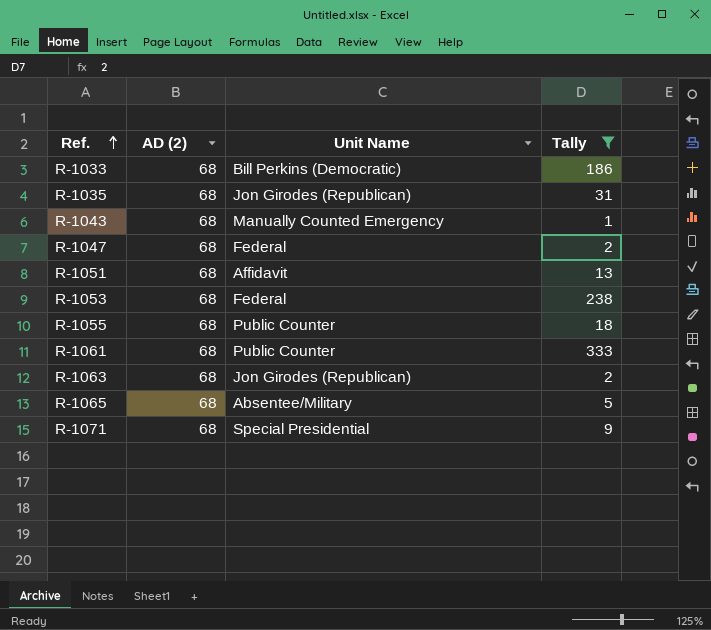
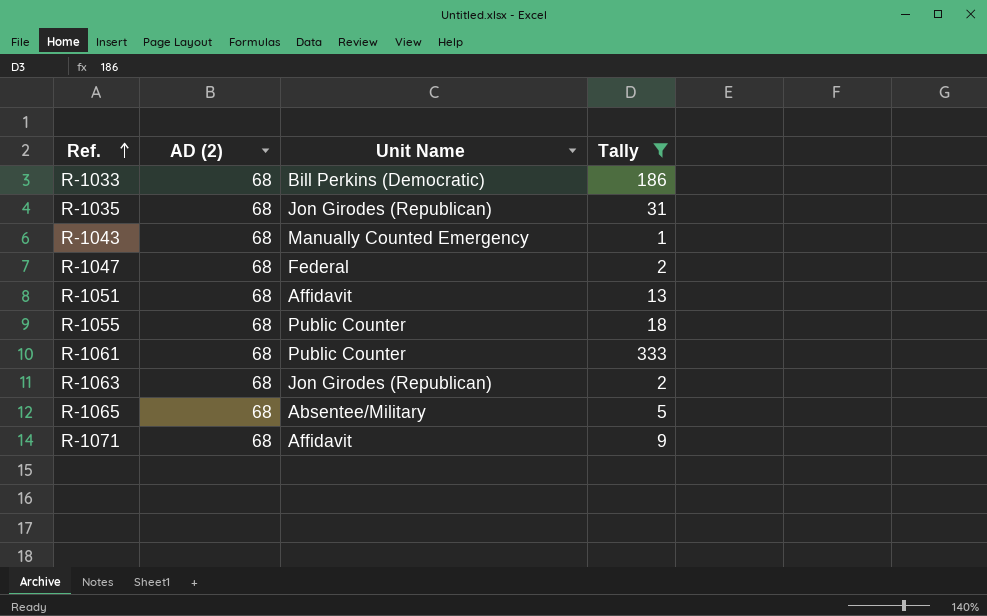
row R-1053: 68 | Federal | 238 -> none
R-1071 | Unit Name: Special Presidential -> Affidavit

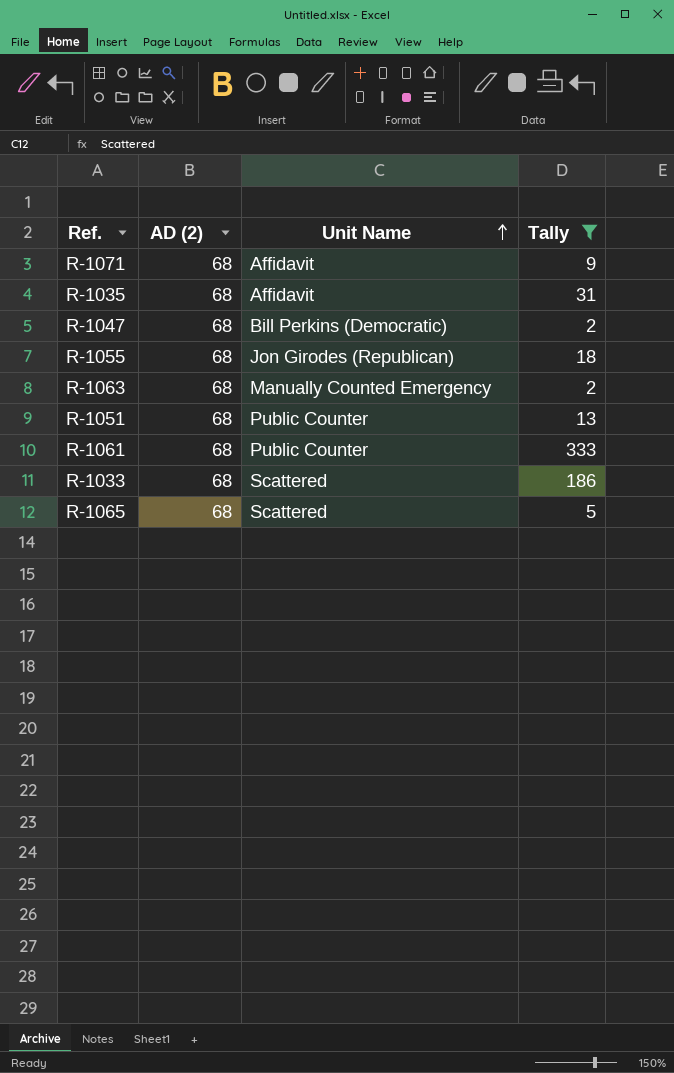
row order: Ref. ascending -> Unit Name ascending
row R-1043: 68 | Manually Counted Emergency | 1 -> none
R-1035 | Unit Name: Jon Girodes (Republican) -> Affidavit
R-1047 | Unit Name: Federal -> Bill Perkins (Democratic)
R-1055 | Unit Name: Public Counter -> Jon Girodes (Republican)
R-1063 | Unit Name: Jon Girodes (Republican) -> Manually Counted Emergency
R-1051 | Unit Name: Affidavit -> Public Counter
R-1033 | Unit Name: Bill Perkins (Democratic) -> Scattered
R-1065 | Unit Name: Absentee/Military -> Scattered

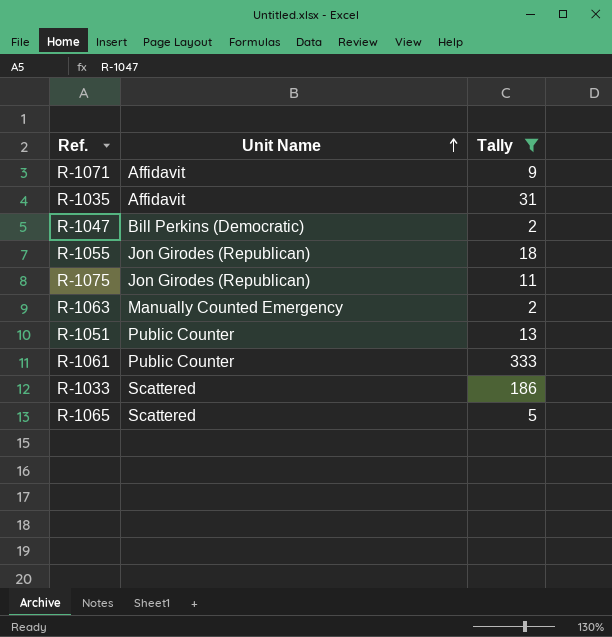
column AD (2) | position: 2 -> none
row R-1075: none -> Jon Girodes (Republican) | 11

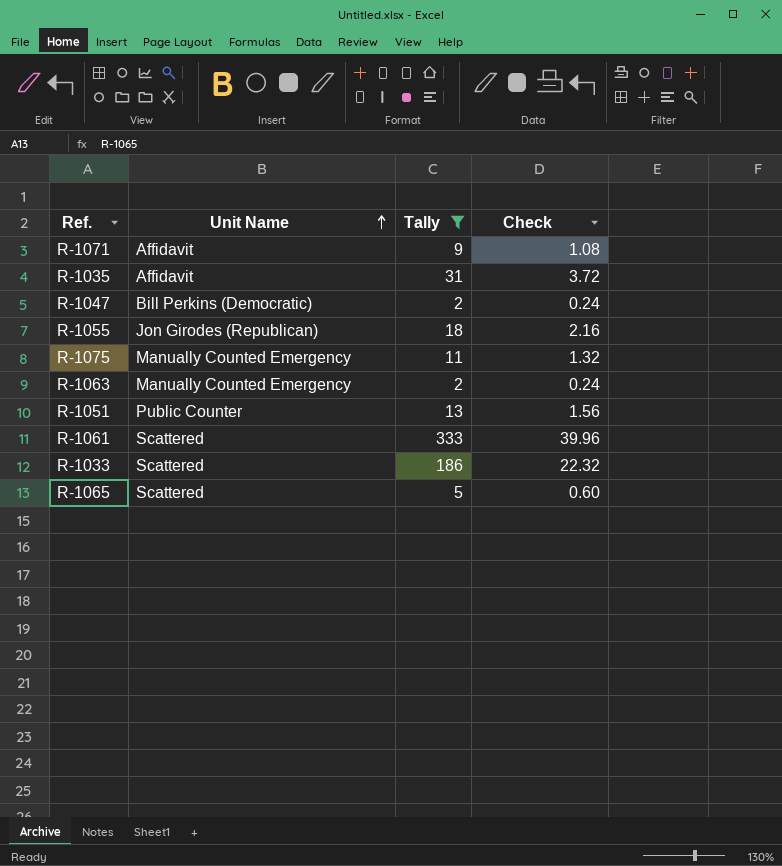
column Check | formula: none -> [Tally] * 0.12
R-1075 | Unit Name: Jon Girodes (Republican) -> Manually Counted Emergency
R-1061 | Unit Name: Public Counter -> Scattered

